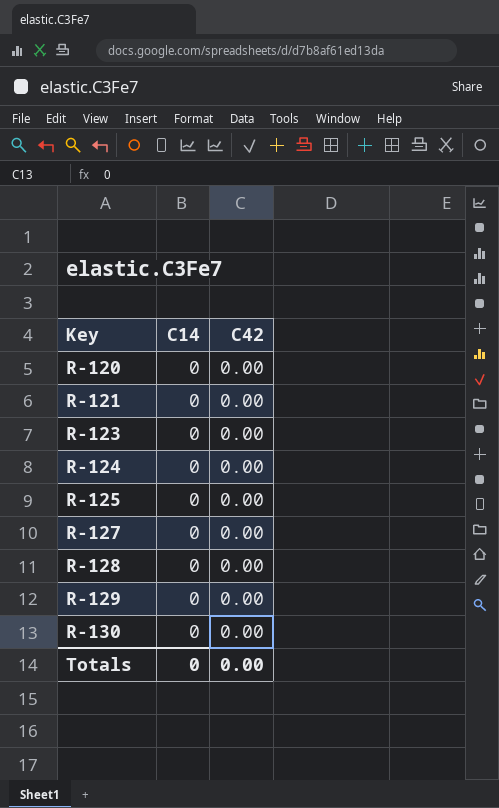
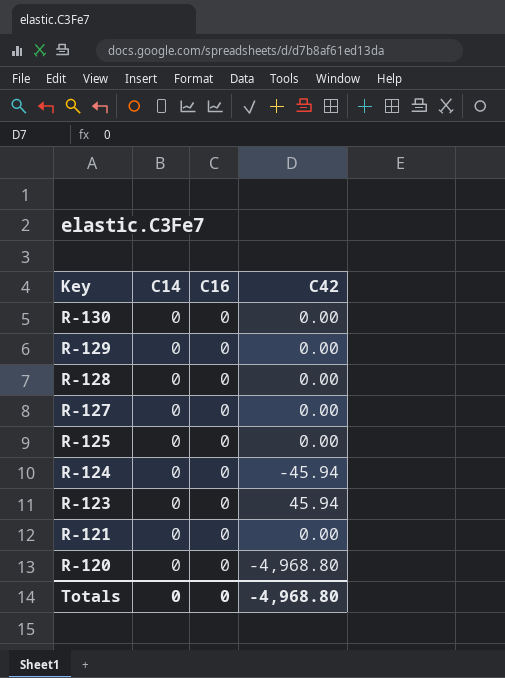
row order: Key ascending -> Key descending
column C16 | position: none -> 3
R-124 | C42: 0.00 -> -45.94
R-123 | C42: 0.00 -> 45.94
R-120 | C42: 0.00 -> -4,968.80
Totals | C42: 0.00 -> -4,968.80

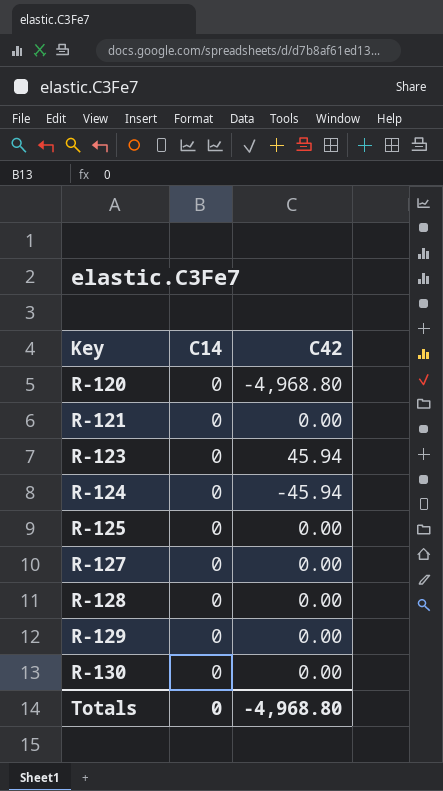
row order: Key descending -> Key ascending
column C16 | position: 3 -> none

